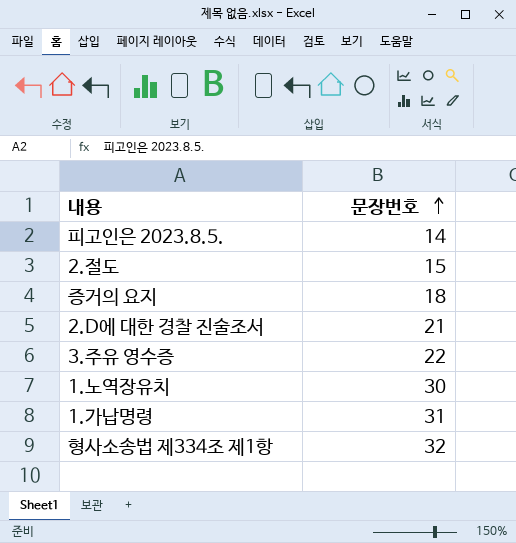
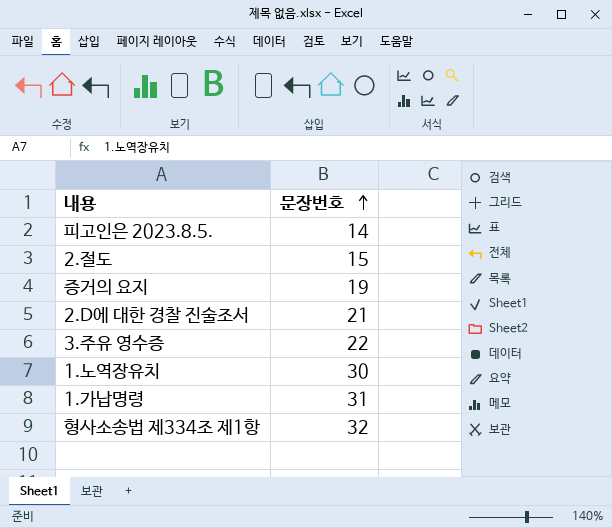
증거의 요지 | 문장번호: 18 -> 19

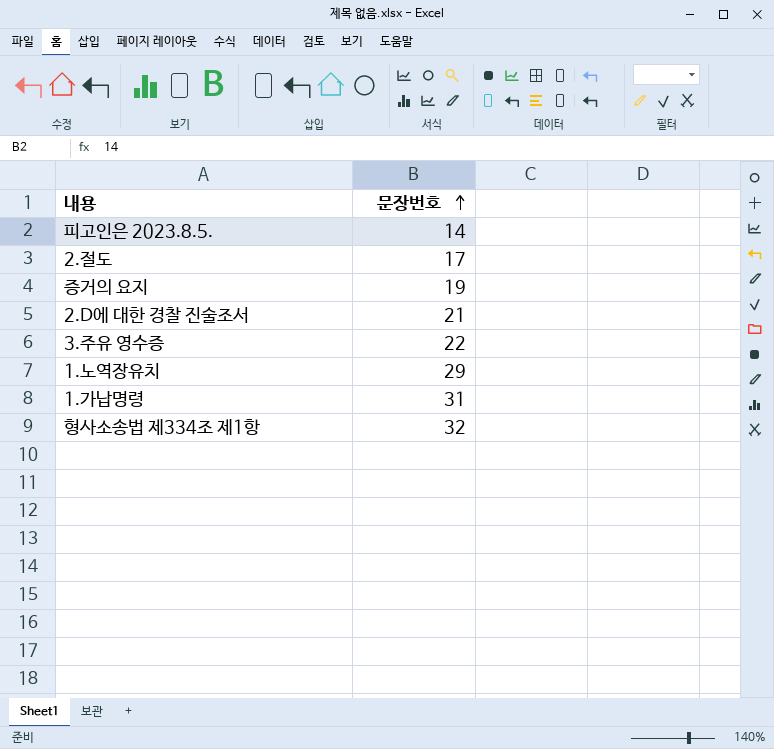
2.절도 | 문장번호: 15 -> 17
1.노역장유치 | 문장번호: 30 -> 29

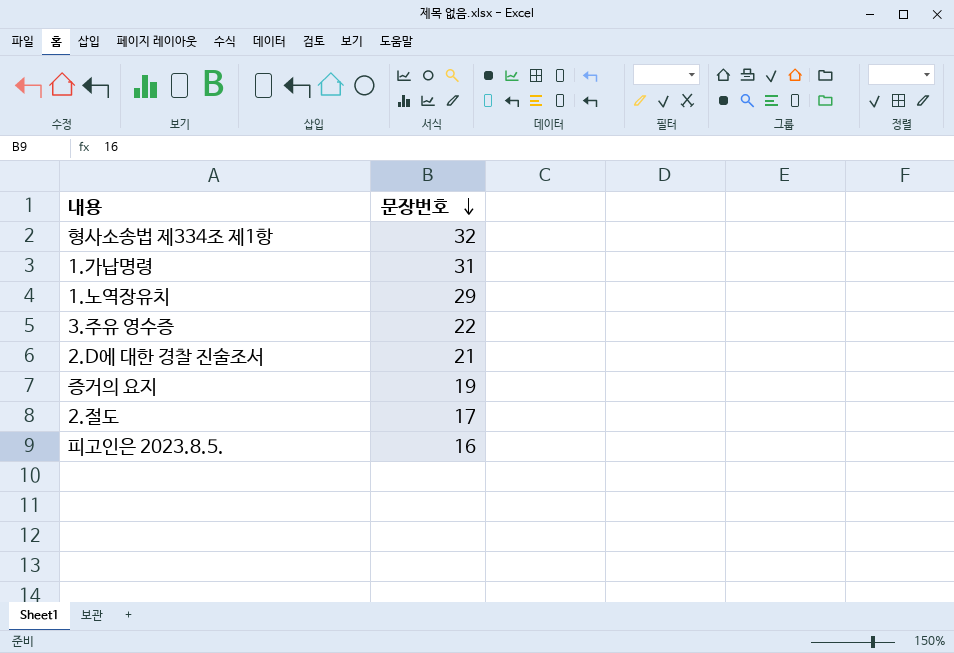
row order: 문장번호 ascending -> 문장번호 descending
피고인은 2023.8.5. | 문장번호: 14 -> 16

